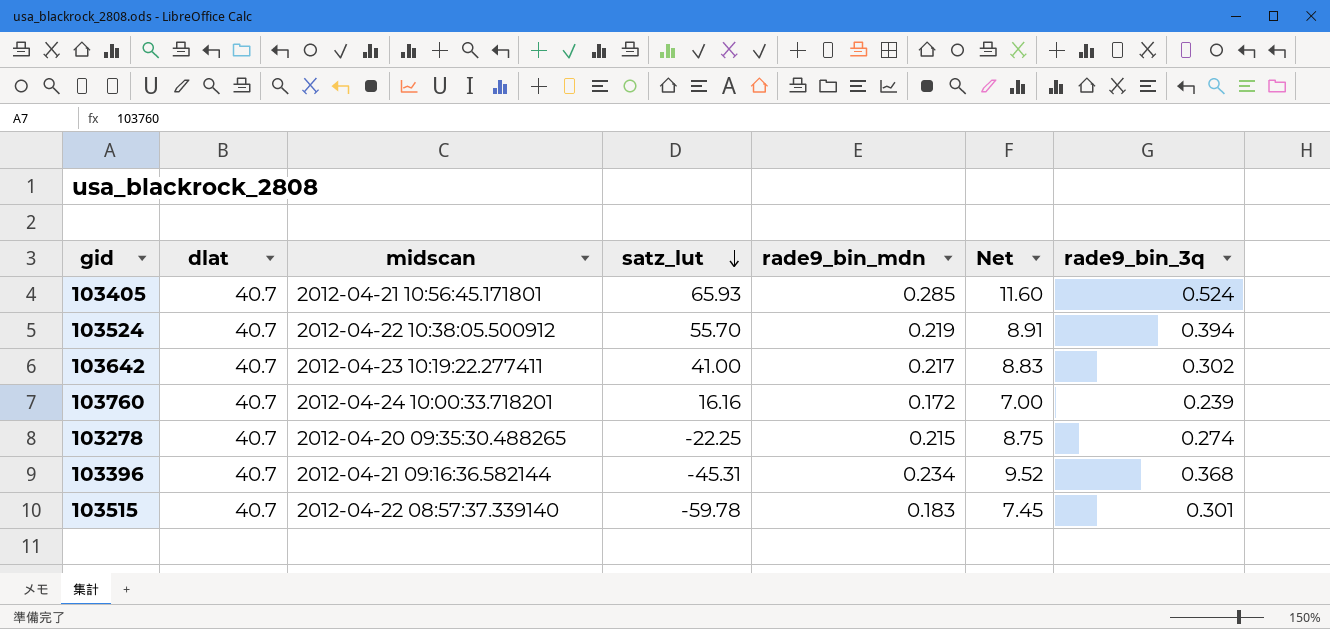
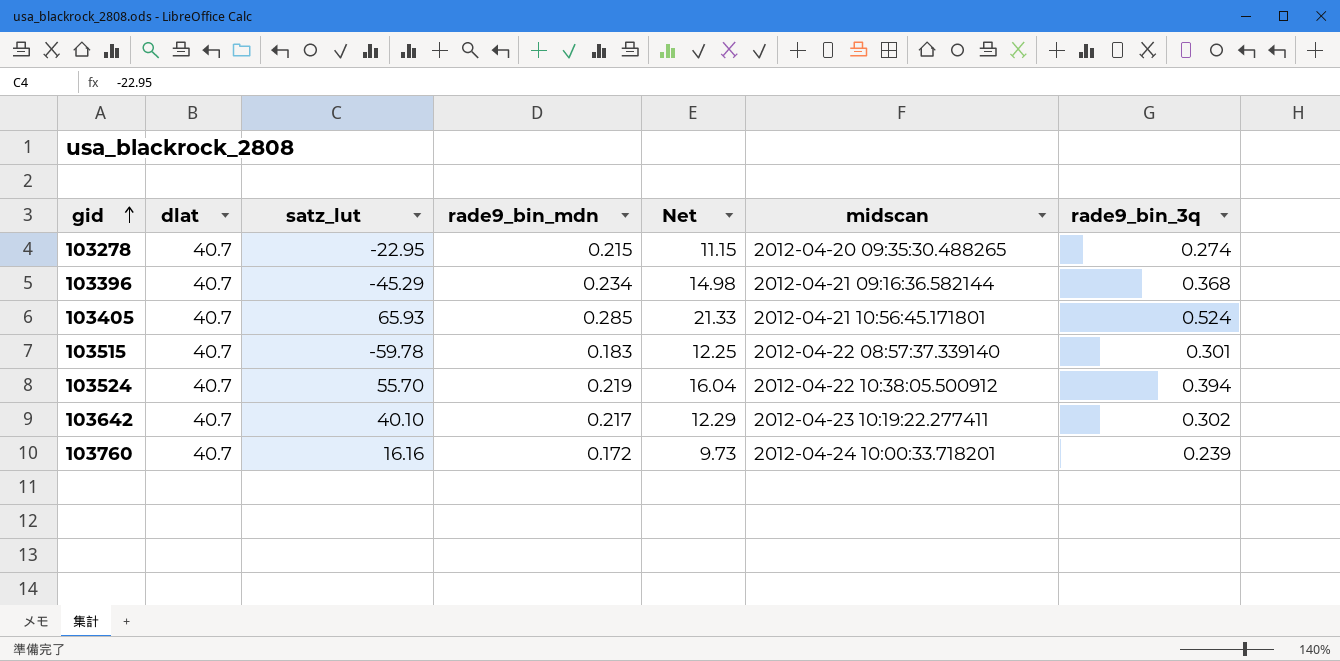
row order: satz_lut descending -> gid ascending
column Net | formula: [dlat] * [rade9_bin_mdn] -> [dlat] * [rade9_bin_3q]
column midscan | position: 3 -> 6
103278 | satz_lut: -22.25 -> -22.95
103396 | satz_lut: -45.31 -> -45.29
103642 | satz_lut: 41.00 -> 40.10

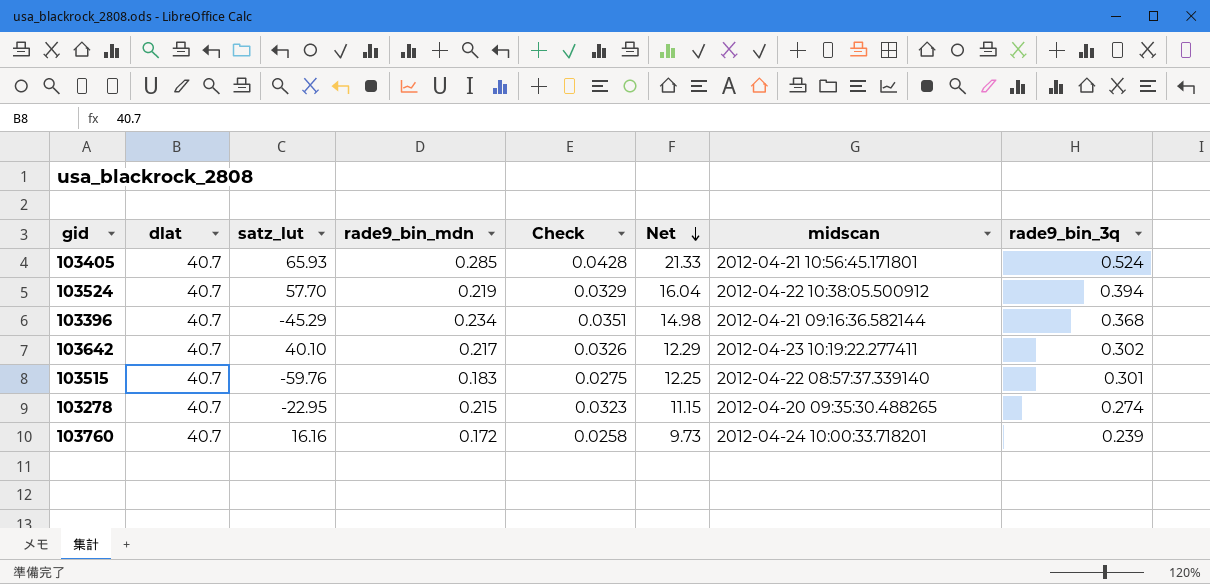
row order: gid ascending -> Net descending
column Check | formula: none -> [rade9_bin_mdn] * 0.15
103524 | satz_lut: 55.70 -> 57.70
103515 | satz_lut: -59.78 -> -59.76

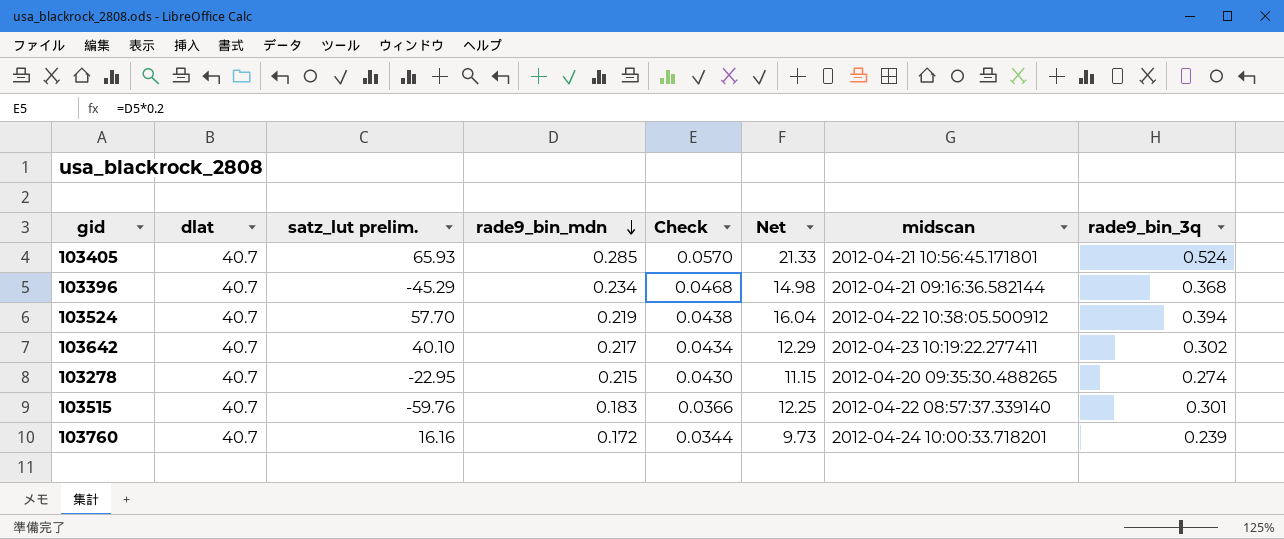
row order: Net descending -> rade9_bin_mdn descending
column name: satz_lut -> satz_lut prelim.
column Check | formula: [rade9_bin_mdn] * 0.15 -> [rade9_bin_mdn] * 0.2

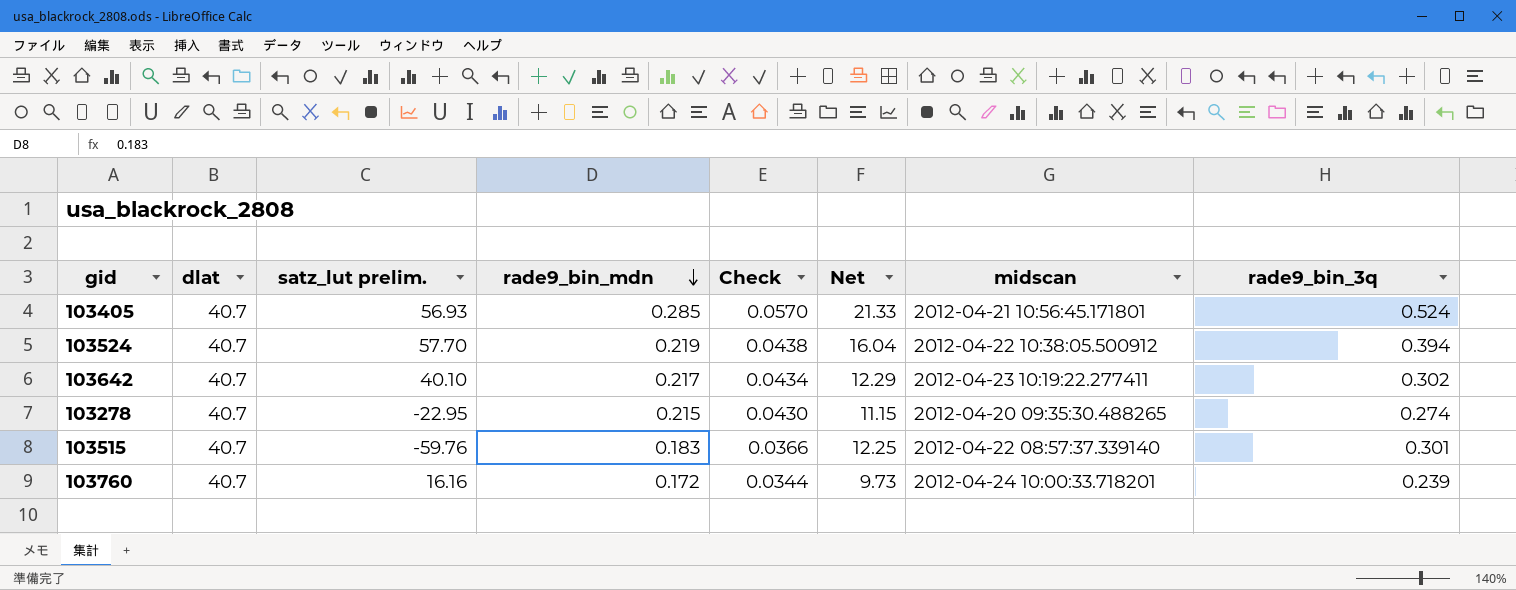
row 103396: 40.7 | -45.29 | 0.234 | 0.0468 | 14.98 | 2012-04-21 09:16:36.582144 | 0.368 -> none
103405 | satz_lut prelim.: 65.93 -> 56.93

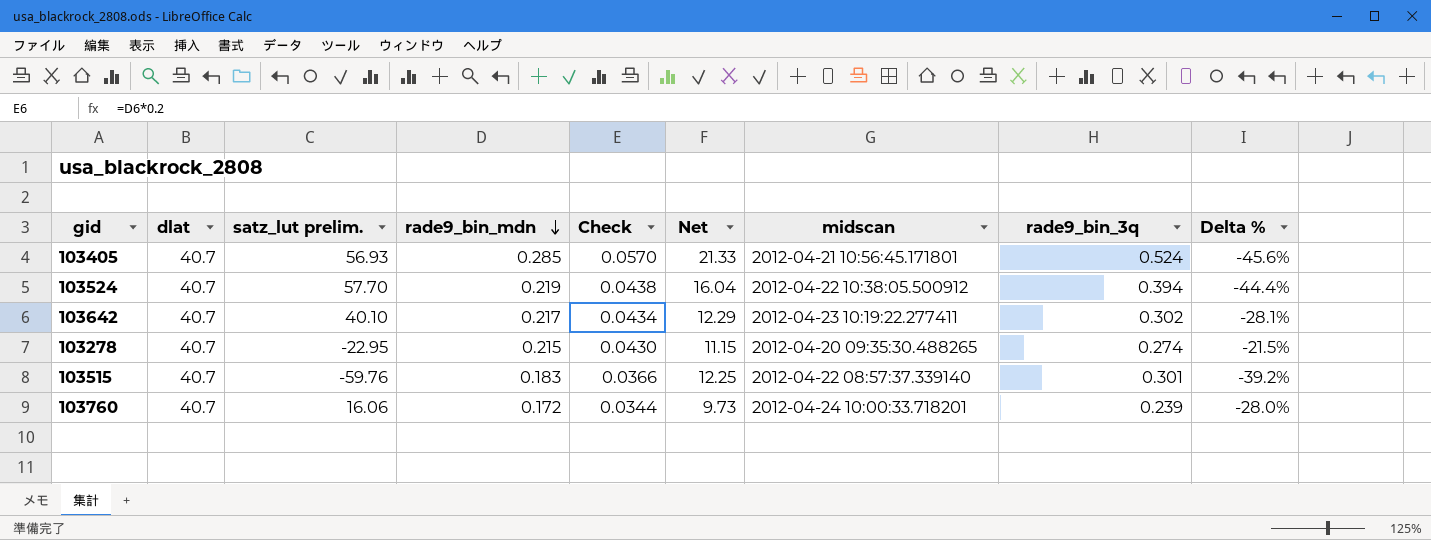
column Delta % | formula: none -> ([rade9_bin_mdn] - [rade9_bin_3q]) / [rade9_bin_3q]
103760 | satz_lut prelim.: 16.16 -> 16.06

